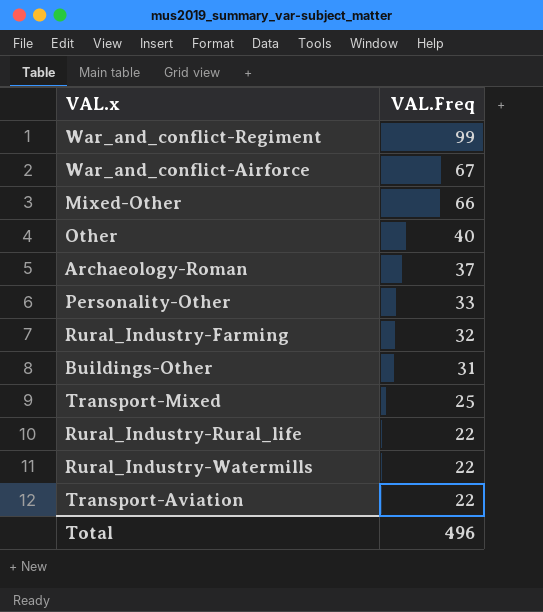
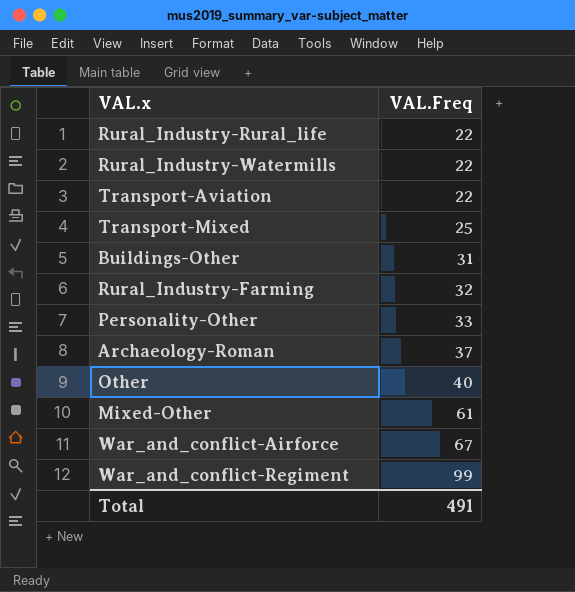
row order: VAL.Freq descending -> VAL.Freq ascending
Mixed-Other | VAL.Freq: 66 -> 61
Total | VAL.Freq: 496 -> 491

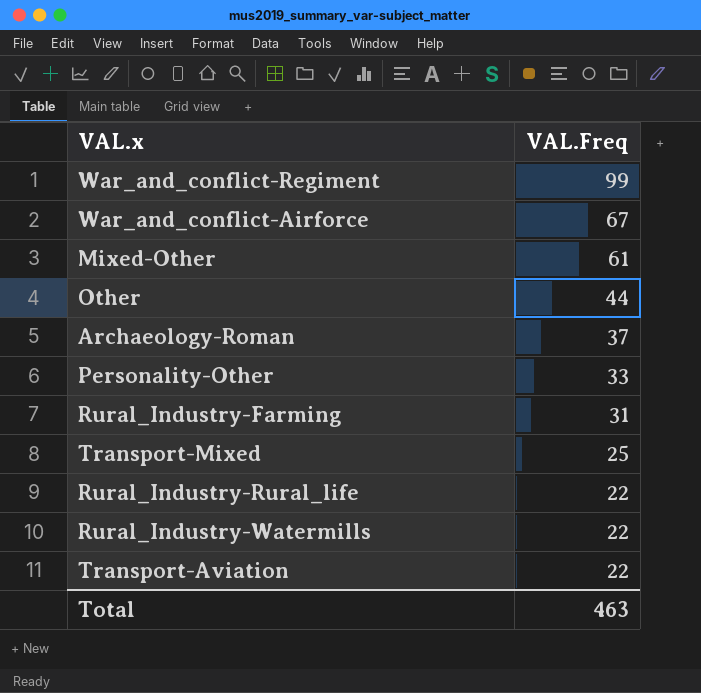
row order: VAL.Freq ascending -> VAL.Freq descending
row Buildings-Other: 31 -> none
Other | VAL.Freq: 40 -> 44
Rural_Industry-Farming | VAL.Freq: 32 -> 31
Total | VAL.Freq: 491 -> 463

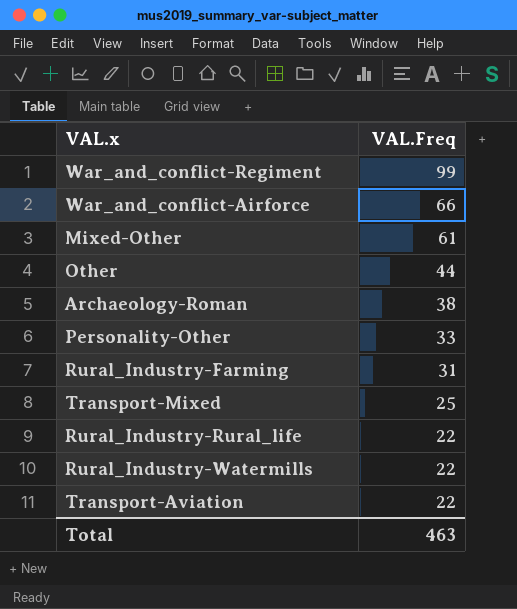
War_and_conflict-Airforce | VAL.Freq: 67 -> 66
Archaeology-Roman | VAL.Freq: 37 -> 38

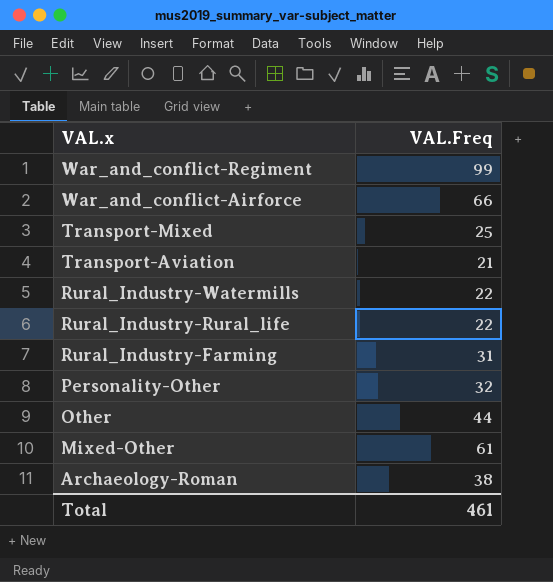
row order: VAL.Freq descending -> VAL.x descending
Transport-Aviation | VAL.Freq: 22 -> 21
Personality-Other | VAL.Freq: 33 -> 32
Total | VAL.Freq: 463 -> 461

